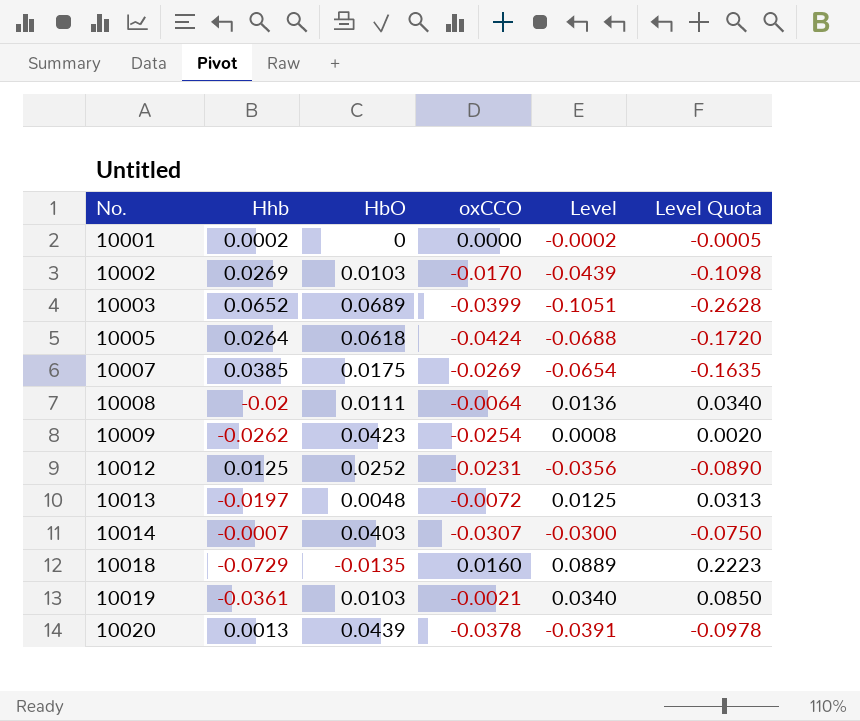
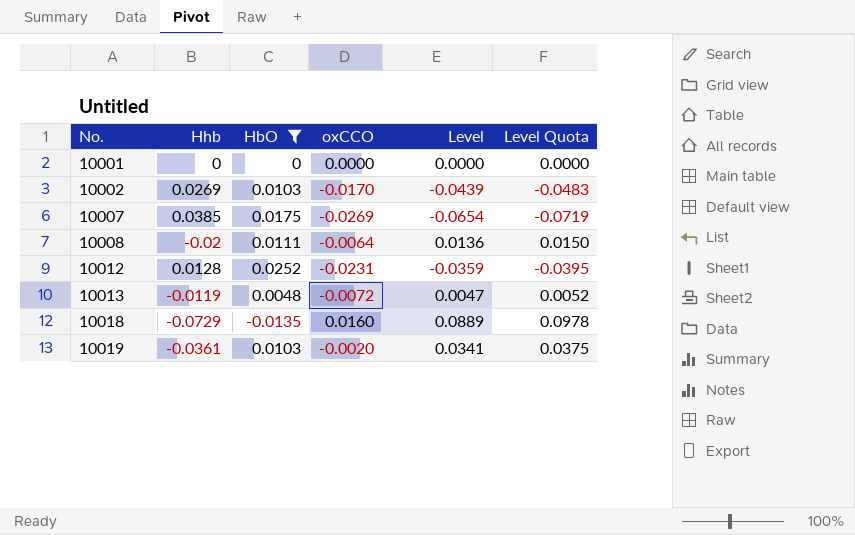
filter: none -> HbO <= 0.0252
column Level Quota | formula: [Level] * 2.5 -> [Level] * 1.1
10001 | Hhb: 0.0002 -> 0
10001 | Level: -0.0002 -> 0.0000
10012 | Hhb: 0.0125 -> 0.0128
10012 | Level: -0.0356 -> -0.0359
10013 | Hhb: -0.0197 -> -0.0119
10013 | Level: 0.0125 -> 0.0047
10019 | oxCCO: -0.0021 -> -0.0020
10019 | Level: 0.0340 -> 0.0341

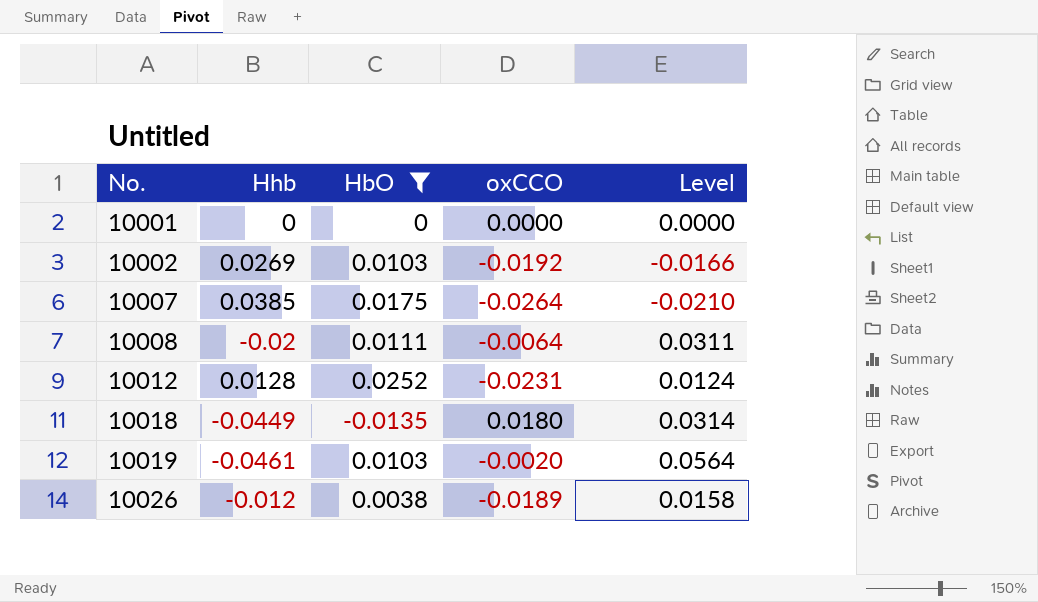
column Level Quota | formula: [Level] * 1.1 -> none
column Level | formula: [oxCCO] - [Hhb] -> [HbO] - [Hhb]
row 10013: -0.0119 | 0.0048 | -0.0072 | 0.0047 | 0.0052 -> none
10002 | oxCCO: -0.0170 -> -0.0192
10007 | oxCCO: -0.0269 -> -0.0264
10018 | Hhb: -0.0729 -> -0.0449
10018 | oxCCO: 0.0160 -> 0.0180
10019 | Hhb: -0.0361 -> -0.0461
row 10026: none -> -0.012 | 0.0038 | -0.0189 | 0.0158

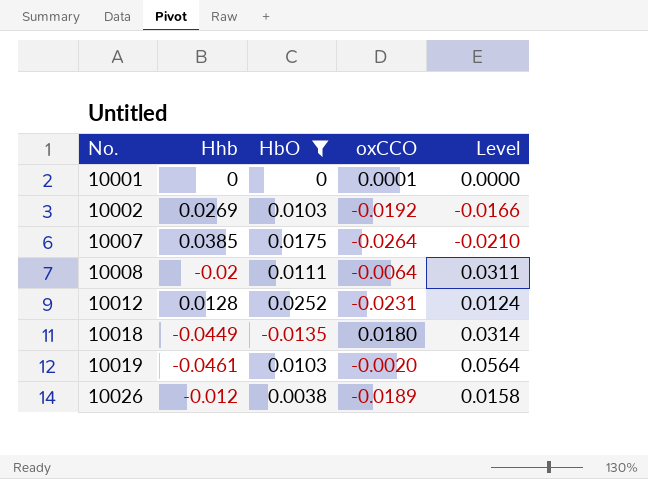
10001 | oxCCO: 0.0000 -> 0.0001

